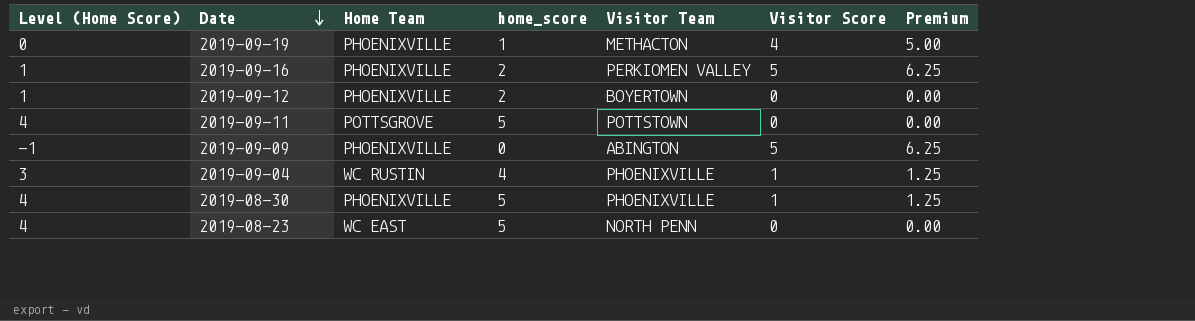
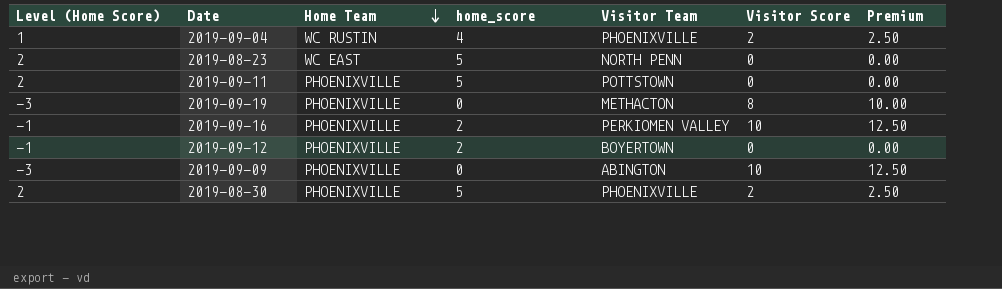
row order: Date descending -> Home Team descending
column Level (Home Score) | formula: [home_score] - 1 -> [home_score] - 3
2019-09-04 | Visitor Score: 1 -> 2
2019-09-04 | Premium: 1.25 -> 2.50
2019-09-11 | Home Team: POTTSGROVE -> PHOENIXVILLE
2019-09-19 | home_score: 1 -> 0
2019-09-19 | Visitor Score: 4 -> 8
2019-09-19 | Premium: 5.00 -> 10.00
2019-09-16 | Visitor Score: 5 -> 10
2019-09-16 | Premium: 6.25 -> 12.50
2019-09-09 | Visitor Score: 5 -> 10
2019-09-09 | Premium: 6.25 -> 12.50
2019-08-30 | Visitor Score: 1 -> 2
2019-08-30 | Premium: 1.25 -> 2.50

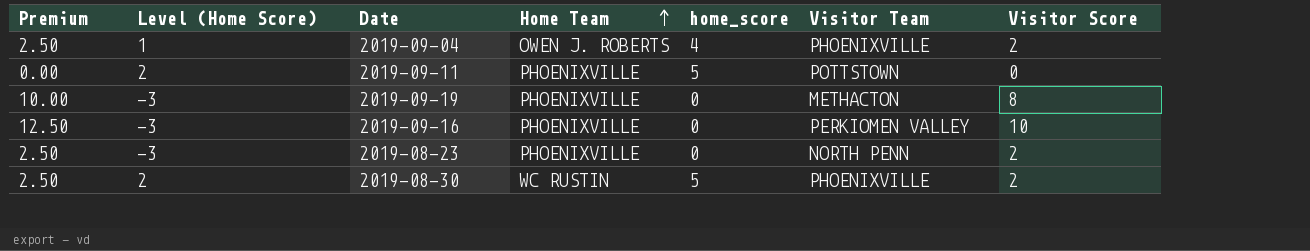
row order: Home Team descending -> Home Team ascending
column Premium | position: 7 -> 1
row 2019-09-12: -1 | PHOENIXVILLE | 2 | BOYERTOWN | 0 | 0.00 -> none
row 2019-09-09: -3 | PHOENIXVILLE | 0 | ABINGTON | 10 | 12.50 -> none
2019-09-04 | Home Team: WC RUSTIN -> OWEN J. ROBERTS
2019-09-16 | Level (Home Score): -1 -> -3
2019-09-16 | home_score: 2 -> 0
2019-08-23 | Premium: 0.00 -> 2.50
2019-08-23 | Level (Home Score): 2 -> -3
2019-08-23 | Home Team: WC EAST -> PHOENIXVILLE
2019-08-23 | home_score: 5 -> 0
2019-08-23 | Visitor Score: 0 -> 2
2019-08-30 | Home Team: PHOENIXVILLE -> WC RUSTIN

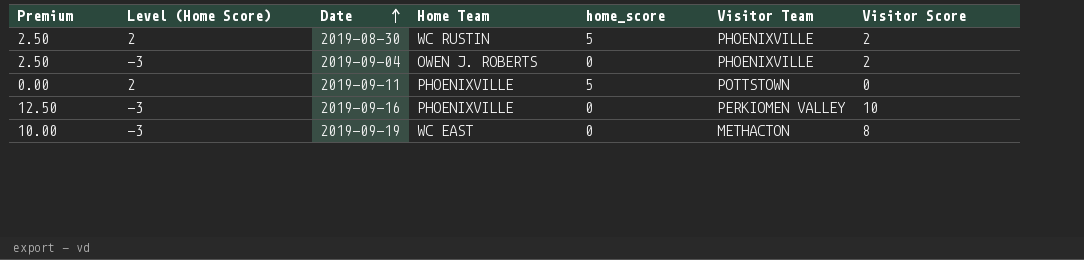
row order: Home Team ascending -> Date ascending
row 2019-08-23: 2.50 | -3 | PHOENIXVILLE | 0 | NORTH PENN | 2 -> none
2019-09-04 | Level (Home Score): 1 -> -3
2019-09-04 | home_score: 4 -> 0
2019-09-19 | Home Team: PHOENIXVILLE -> WC EAST

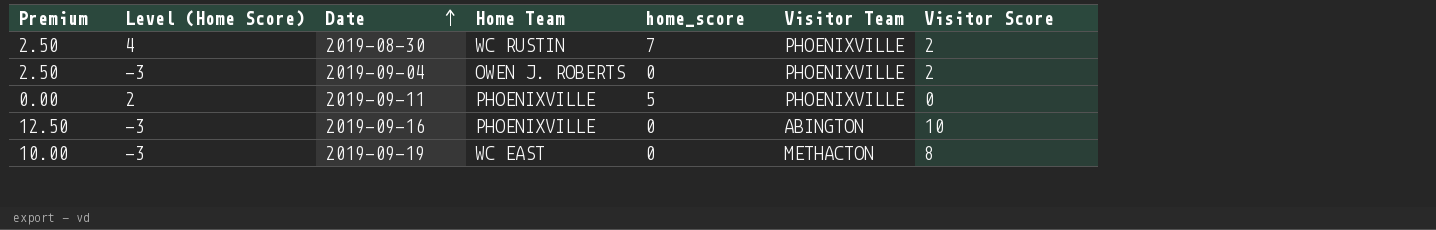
2019-08-30 | Level (Home Score): 2 -> 4
2019-08-30 | home_score: 5 -> 7
2019-09-11 | Visitor Team: POTTSTOWN -> PHOENIXVILLE
2019-09-16 | Visitor Team: PERKIOMEN VALLEY -> ABINGTON

